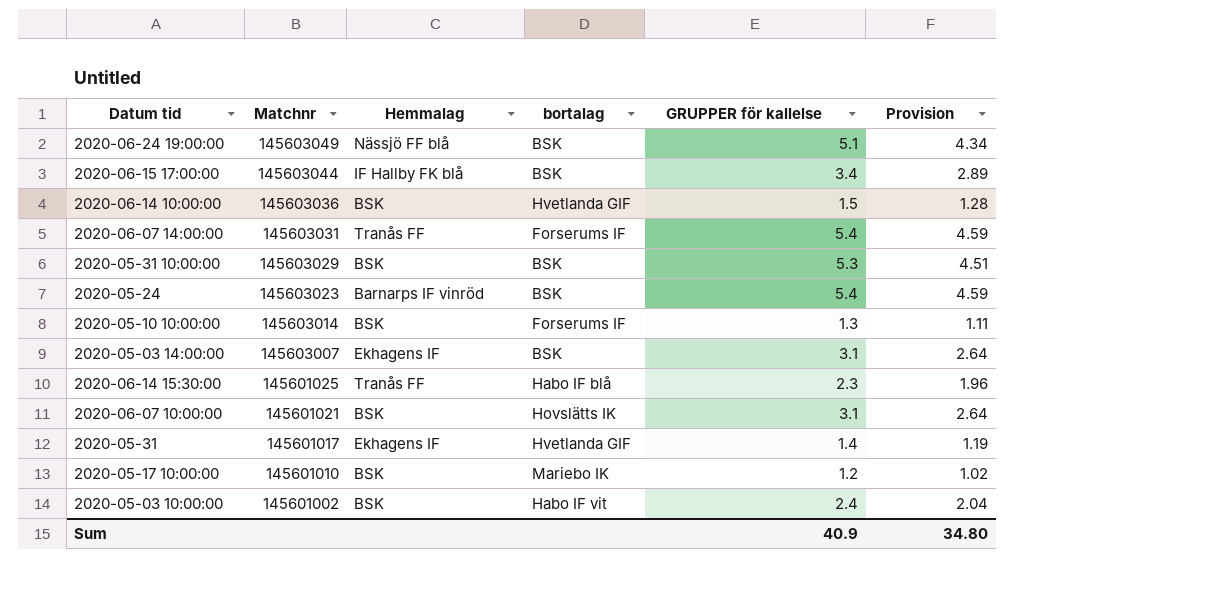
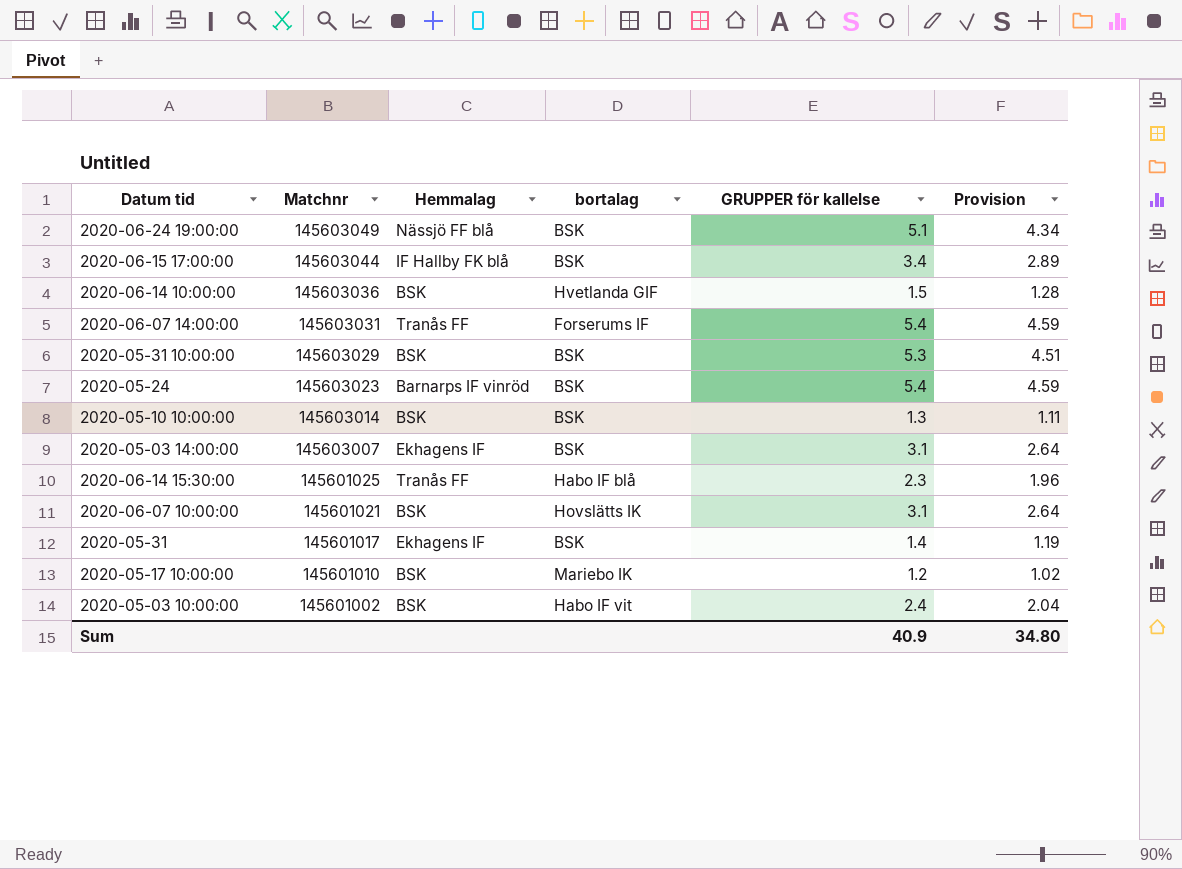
2020-05-10 10:00:00 | bortalag: Forserums IF -> BSK
2020-05-31 | bortalag: Hvetlanda GIF -> BSK

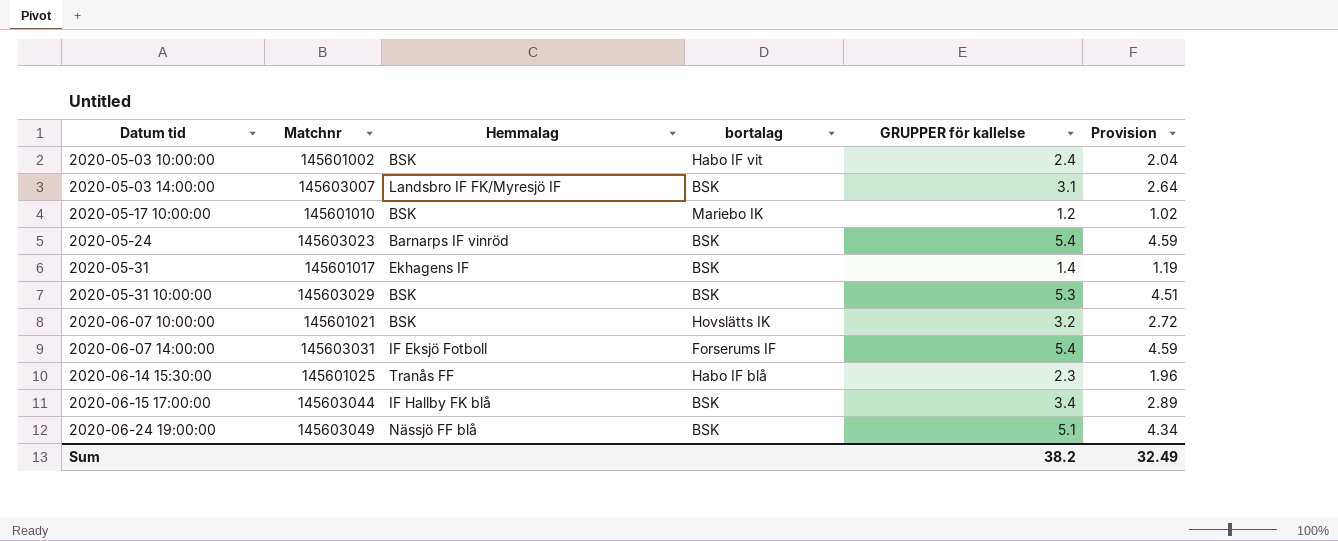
row order: Matchnr descending -> Datum tid ascending
row 2020-06-14 10:00:00: 145603036 | BSK | Hvetlanda GIF | 1.5 | 1.28 -> none
row 2020-05-10 10:00:00: 145603014 | BSK | BSK | 1.3 | 1.11 -> none
2020-05-03 14:00:00 | Hemmalag: Ekhagens IF -> Landsbro IF FK/Myresjö IF
2020-06-07 10:00:00 | GRUPPER för kallelse: 3.1 -> 3.2
2020-06-07 10:00:00 | Provision: 2.64 -> 2.72
2020-06-07 14:00:00 | Hemmalag: Tranås FF -> IF Eksjö Fotboll
Sum | GRUPPER för kallelse: 40.9 -> 38.2
Sum | Provision: 34.80 -> 32.49

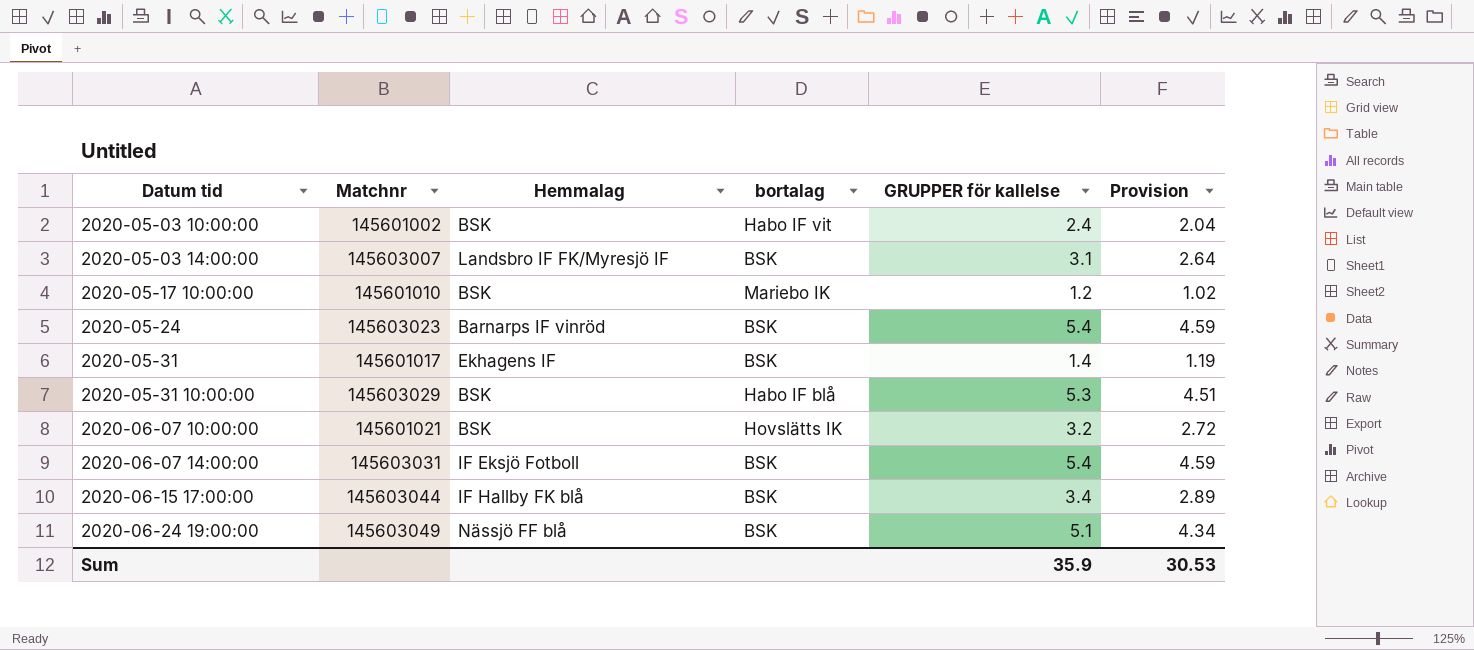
row 2020-06-14 15:30:00: 145601025 | Tranås FF | Habo IF blå | 2.3 | 1.96 -> none
2020-05-31 10:00:00 | bortalag: BSK -> Habo IF blå
2020-06-07 14:00:00 | bortalag: Forserums IF -> BSK
Sum | GRUPPER för kallelse: 38.2 -> 35.9
Sum | Provision: 32.49 -> 30.53

